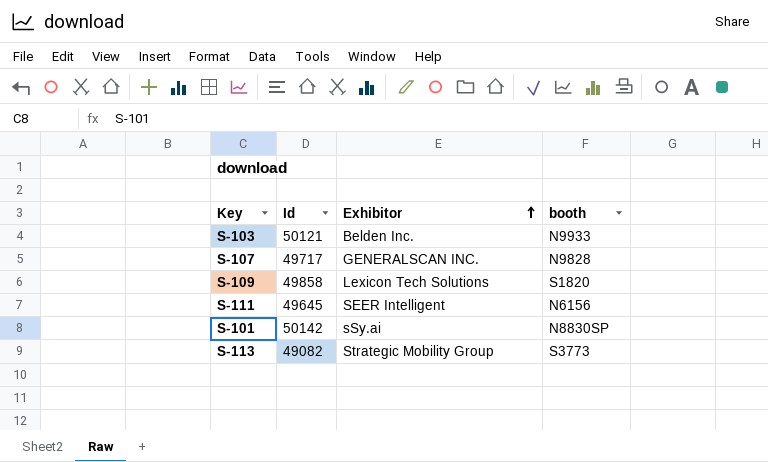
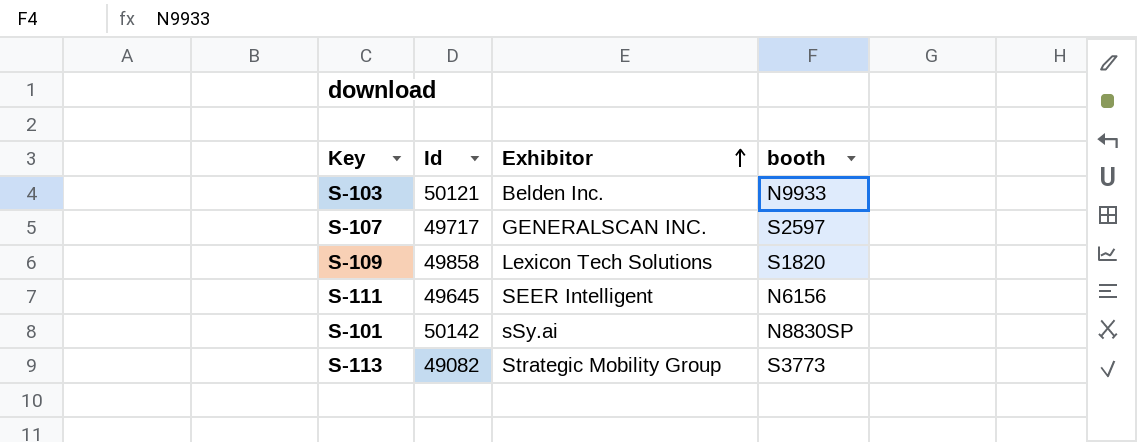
S-107 | booth: N9828 -> S2597

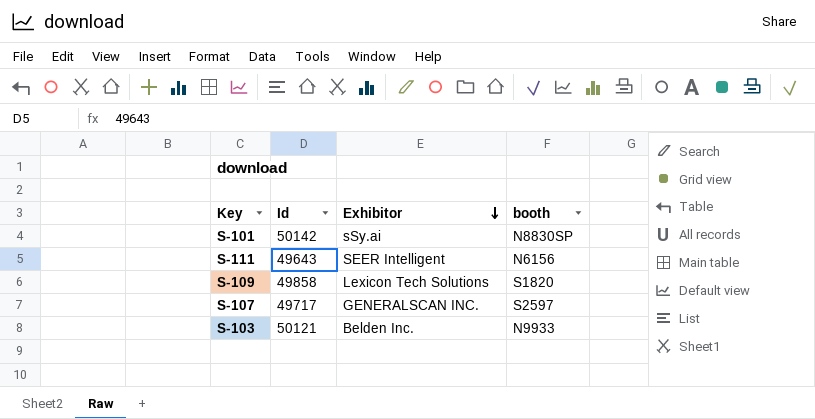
row order: Exhibitor ascending -> Exhibitor descending
row S-113: 49082 | Strategic Mobility Group | S3773 -> none
S-111 | Id: 49645 -> 49643

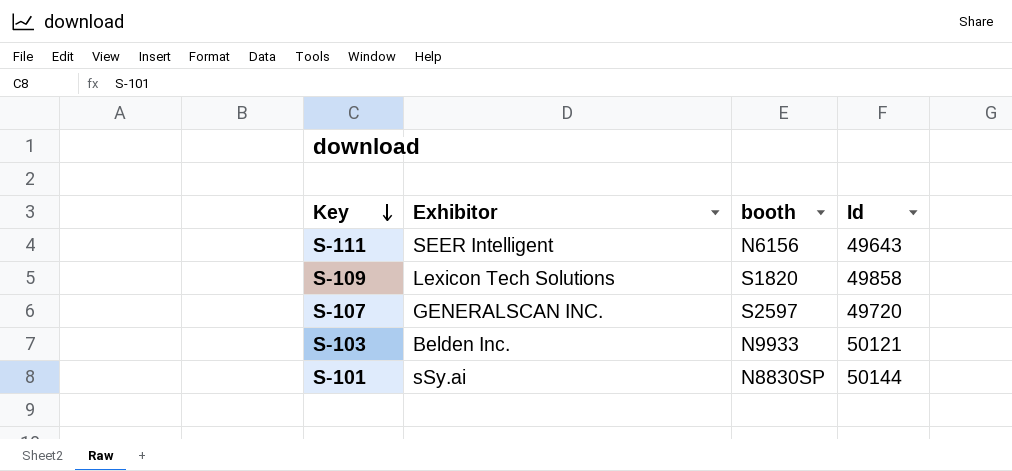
row order: Exhibitor descending -> Key descending
column Id | position: 2 -> 4
S-107 | Id: 49717 -> 49720
S-101 | Id: 50142 -> 50144

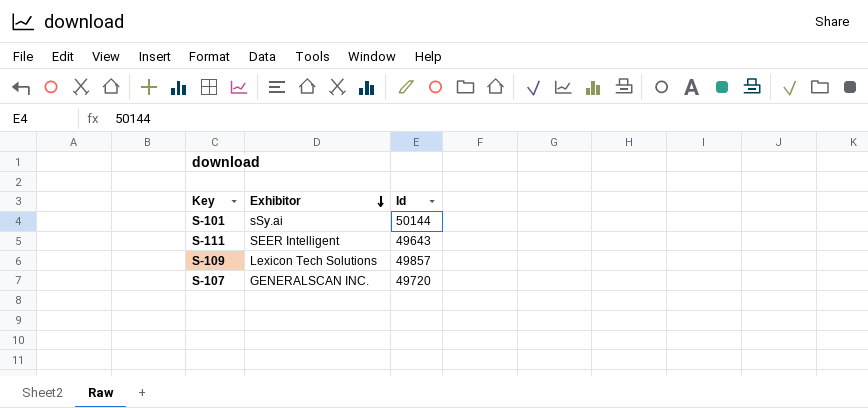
row order: Key descending -> Exhibitor descending
column booth | position: 3 -> none
row S-103: Belden Inc. | N9933 | 50121 -> none
S-109 | Id: 49858 -> 49857

